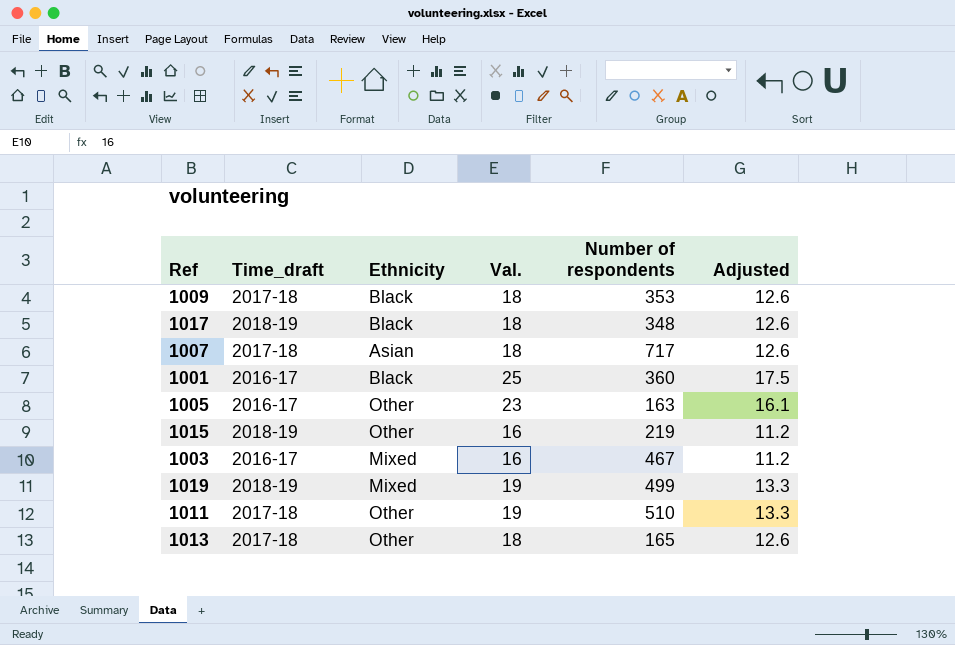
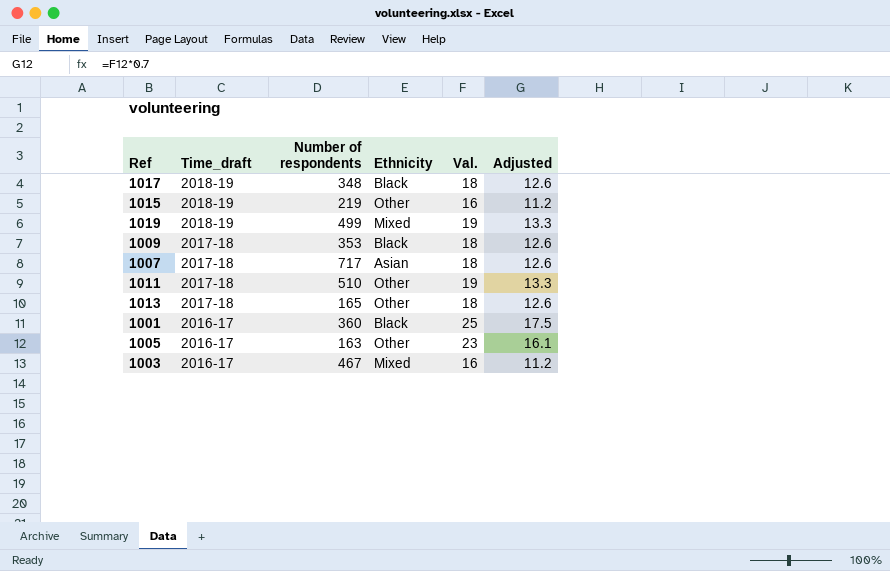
row order: none -> Time_draft descending
column Number of respondents | position: 5 -> 3

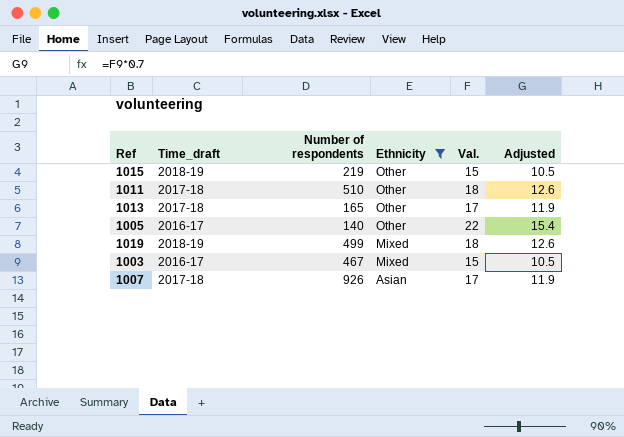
filter: none -> Ethnicity != Black
row order: Time_draft descending -> Ethnicity descending
1015 | Val.: 16 -> 15
1015 | Adjusted: 11.2 -> 10.5
1011 | Val.: 19 -> 18
1011 | Adjusted: 13.3 -> 12.6
1013 | Val.: 18 -> 17
1013 | Adjusted: 12.6 -> 11.9
1005 | Number of respondents: 163 -> 140
1005 | Val.: 23 -> 22
1005 | Adjusted: 16.1 -> 15.4
1019 | Val.: 19 -> 18
1019 | Adjusted: 13.3 -> 12.6
1003 | Val.: 16 -> 15
1003 | Adjusted: 11.2 -> 10.5
1007 | Number of respondents: 717 -> 926
1007 | Val.: 18 -> 17
1007 | Adjusted: 12.6 -> 11.9

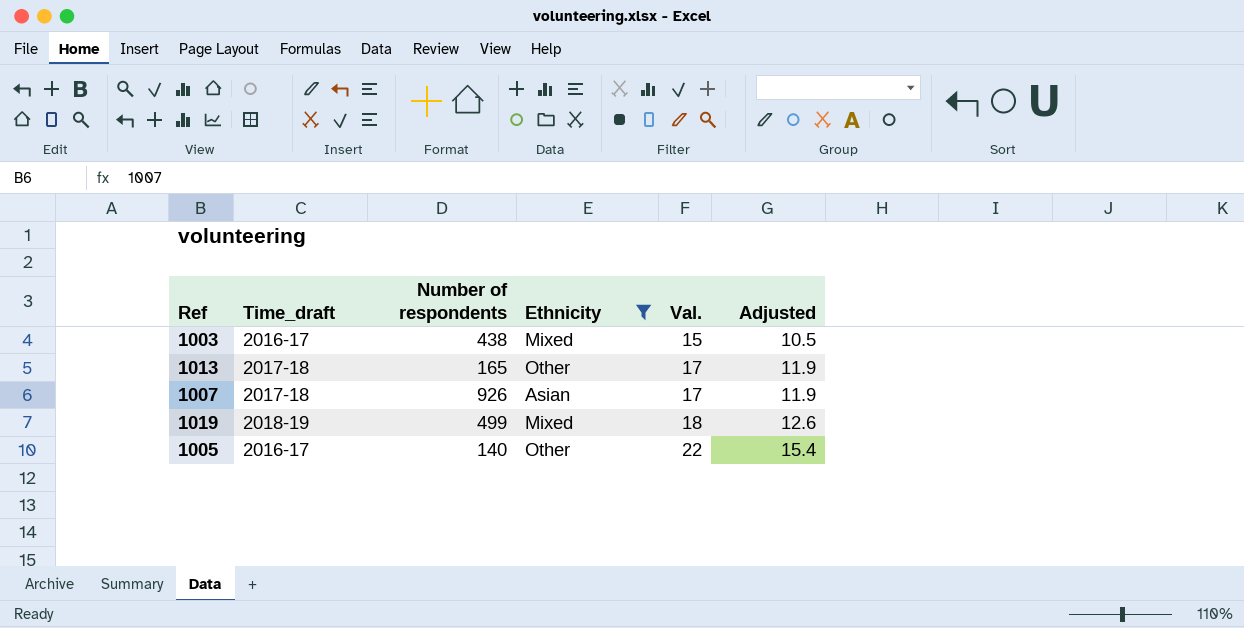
row order: Ethnicity descending -> Val. ascending
row 1015: 2018-19 | 219 | Other | 15 | 10.5 -> none
row 1011: 2017-18 | 510 | Other | 18 | 12.6 -> none
1003 | Number of respondents: 467 -> 438

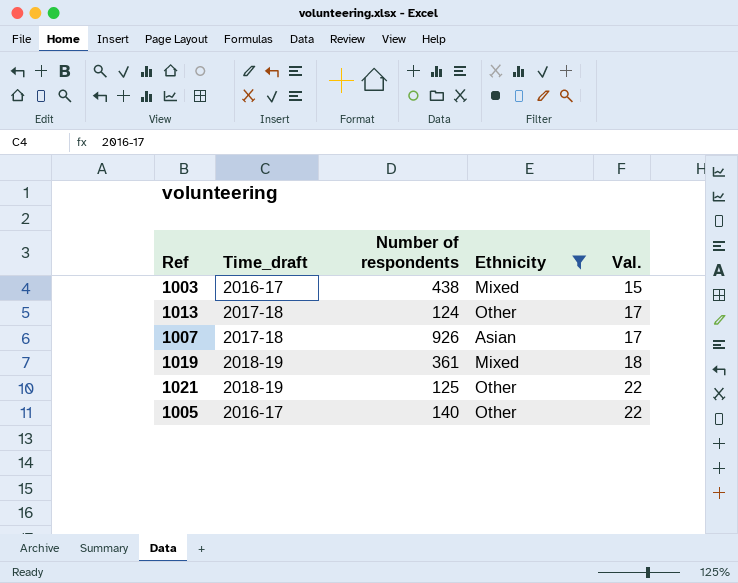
column Adjusted | formula: [Val.] * 0.7 -> none
1013 | Number of respondents: 165 -> 124
1019 | Number of respondents: 499 -> 361
row 1021: none -> 2018-19 | 125 | Other | 22

